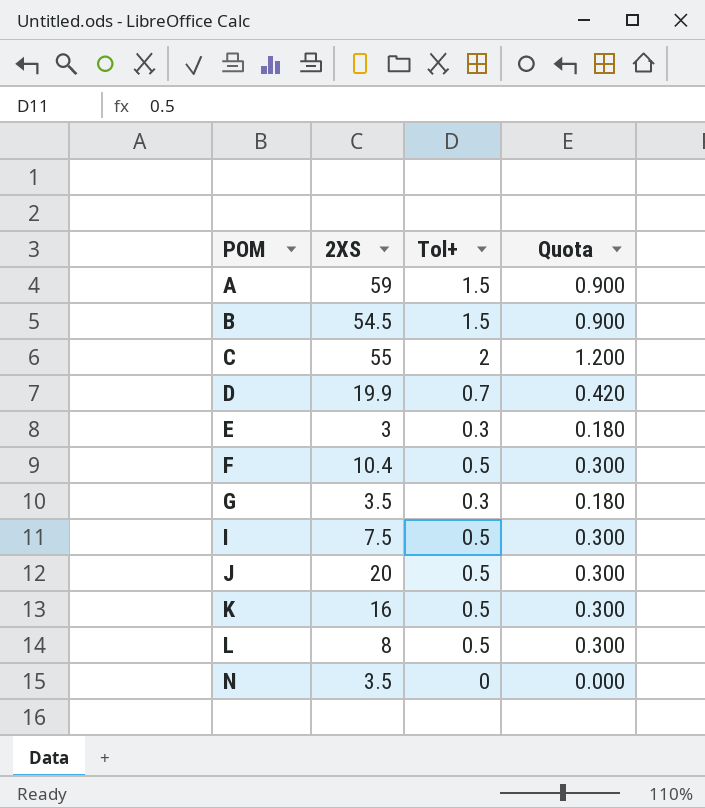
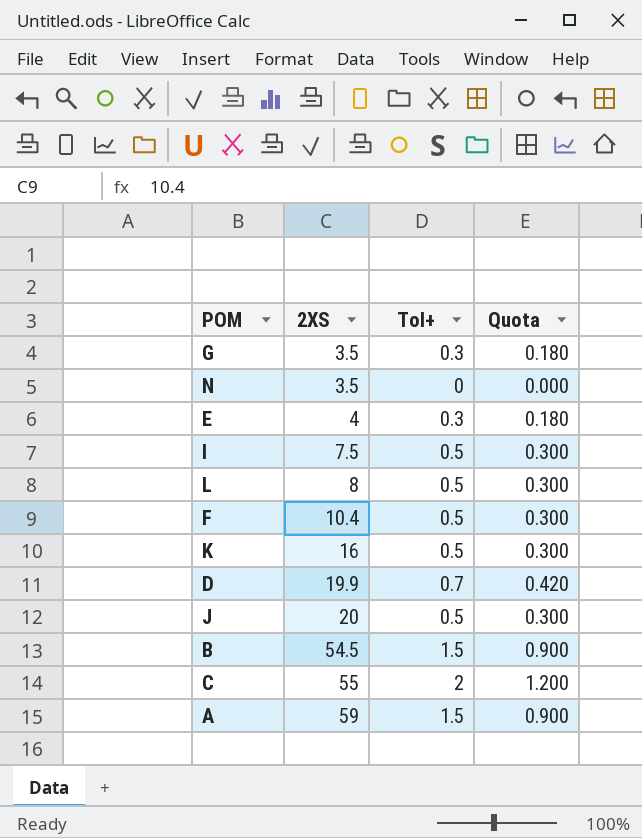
row order: POM ascending -> 2XS ascending
E | 2XS: 3 -> 4

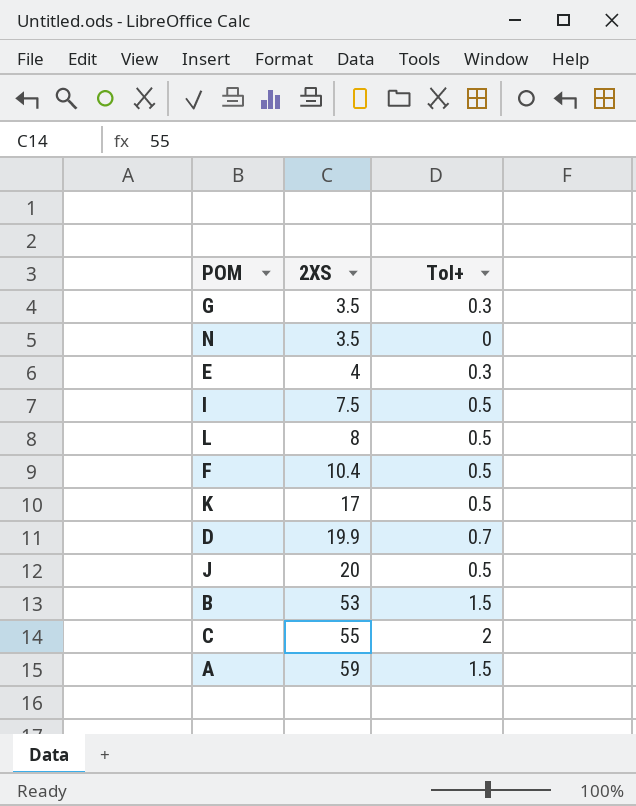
column Quota | formula: [Tol+] * 0.6 -> none
K | 2XS: 16 -> 17
B | 2XS: 54.5 -> 53

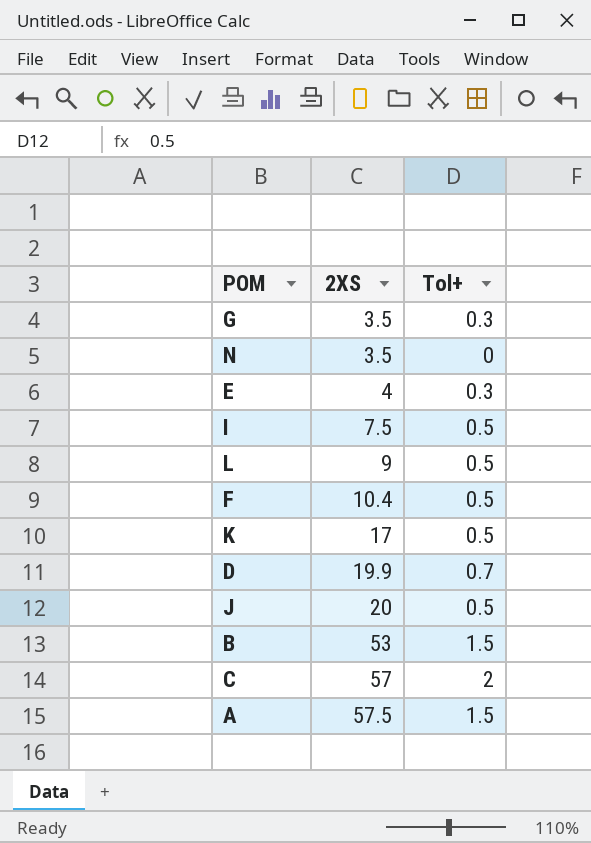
L | 2XS: 8 -> 9
C | 2XS: 55 -> 57
A | 2XS: 59 -> 57.5

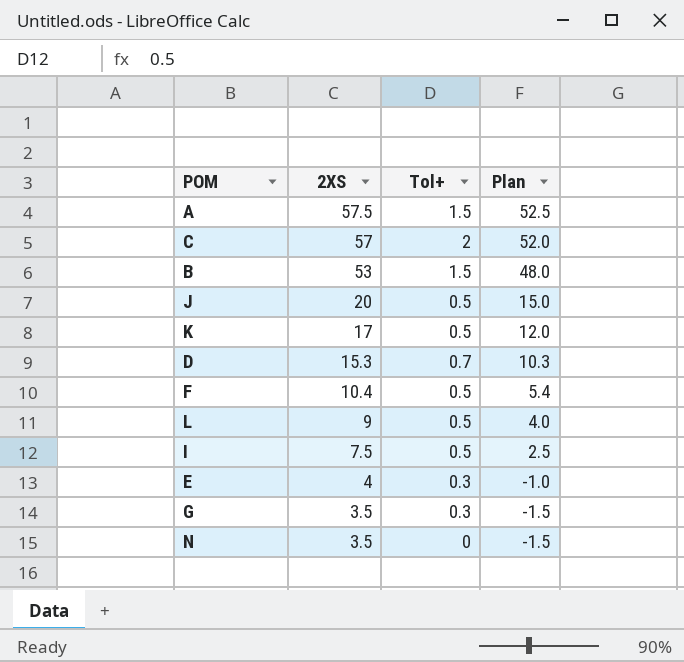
row order: 2XS ascending -> 2XS descending
column Plan | formula: none -> [2XS] - 5
D | 2XS: 19.9 -> 15.3

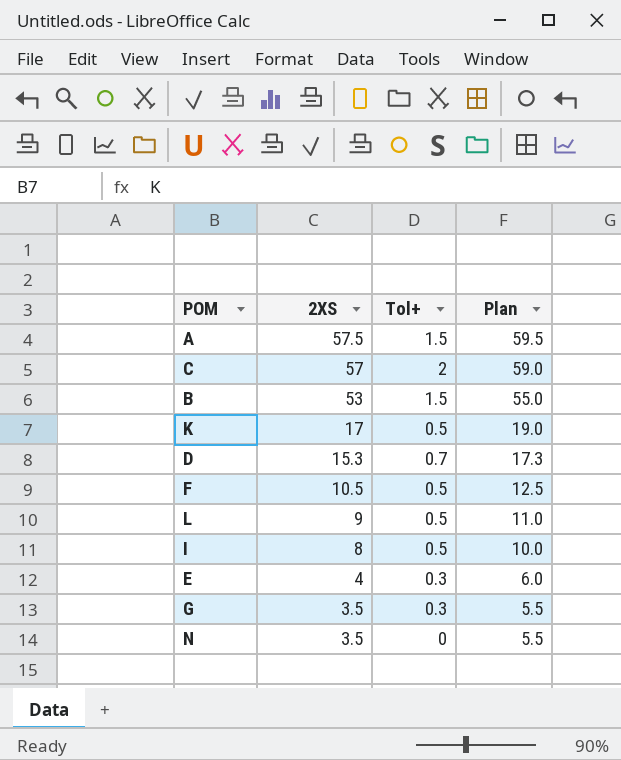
column Plan | formula: [2XS] - 5 -> [2XS] + 2
row J: 20 | 0.5 | 15.0 -> none
F | 2XS: 10.4 -> 10.5
I | 2XS: 7.5 -> 8

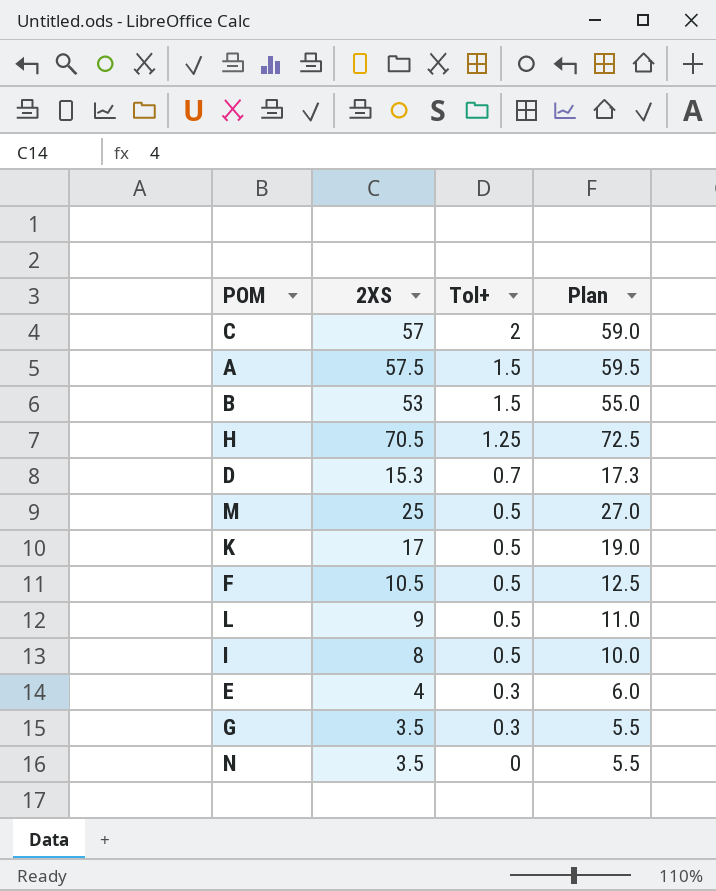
row order: 2XS descending -> Tol+ descending
row H: none -> 70.5 | 1.25 | 72.5
row M: none -> 25 | 0.5 | 27.0

